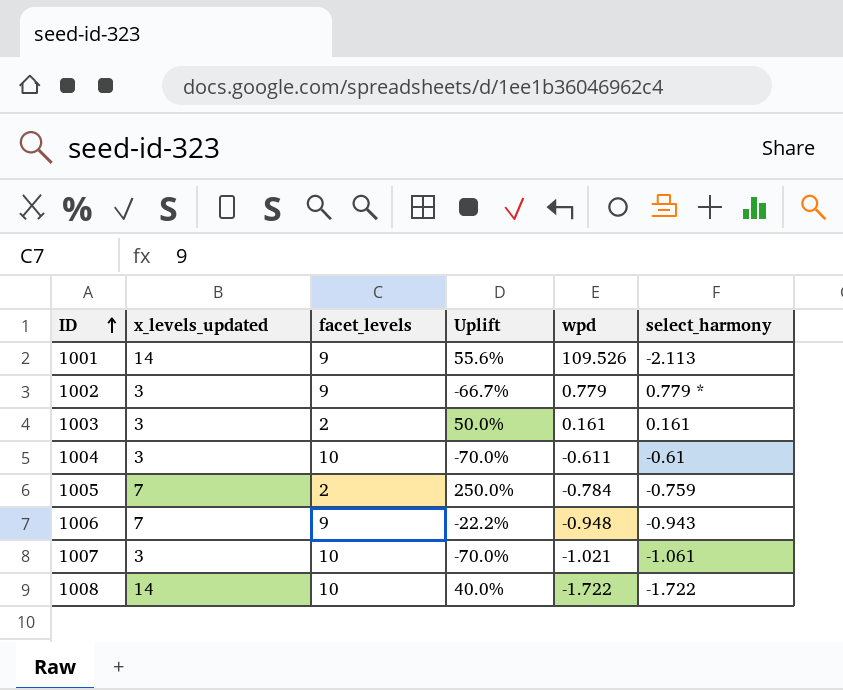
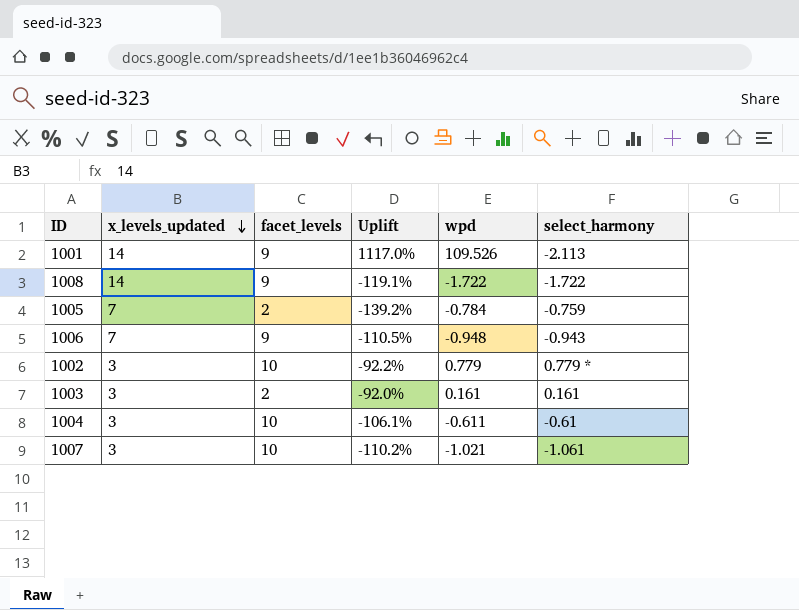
row order: ID ascending -> x_levels_updated descending
column Uplift | formula: ([x_levels_updated] - [facet_levels]) / [facet_levels] -> ([wpd] - [facet_levels]) / [facet_levels]
1008 | facet_levels: 10 -> 9
1002 | facet_levels: 9 -> 10

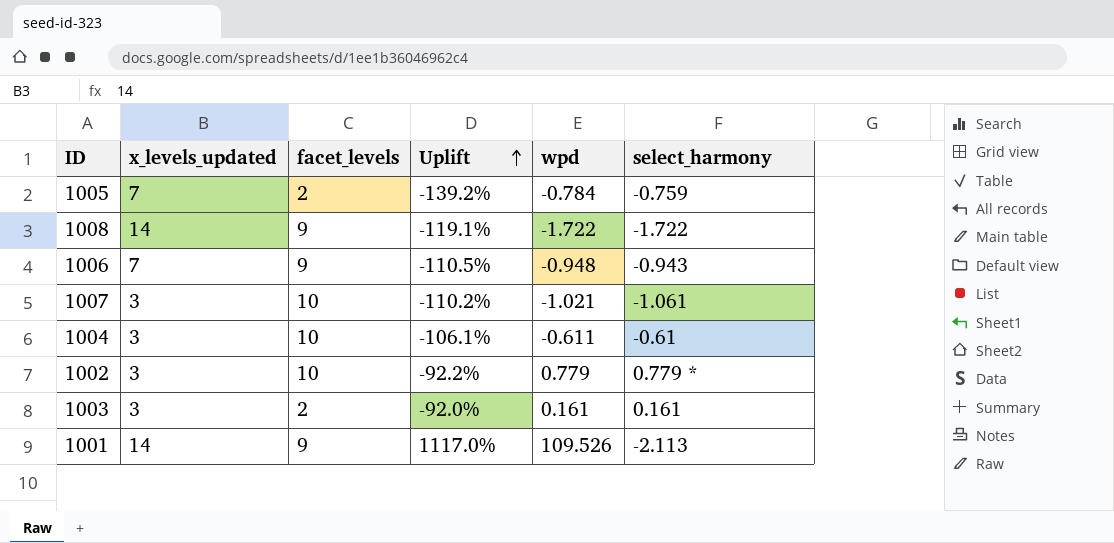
row order: x_levels_updated descending -> Uplift ascending

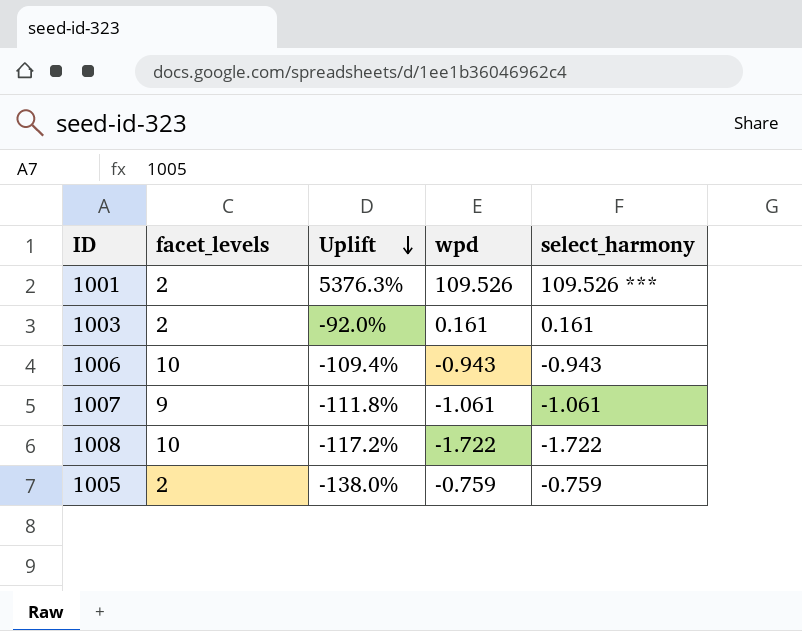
row order: Uplift ascending -> Uplift descending
column x_levels_updated | position: 2 -> none
row 1004: 3 | 10 | -106.1% | -0.611 | -0.61 -> none
row 1002: 3 | 10 | -92.2% | 0.779 | 0.779 * -> none
1001 | facet_levels: 9 -> 2
1001 | Uplift: 1117.0% -> 5376.3%
1001 | select_harmony: -2.113 -> 109.526 ***
1006 | facet_levels: 9 -> 10
1006 | Uplift: -110.5% -> -109.4%
1006 | wpd: -0.948 -> -0.943
1007 | facet_levels: 10 -> 9
1007 | Uplift: -110.2% -> -111.8%
1007 | wpd: -1.021 -> -1.061
1008 | facet_levels: 9 -> 10
1008 | Uplift: -119.1% -> -117.2%
1005 | Uplift: -139.2% -> -138.0%
1005 | wpd: -0.784 -> -0.759

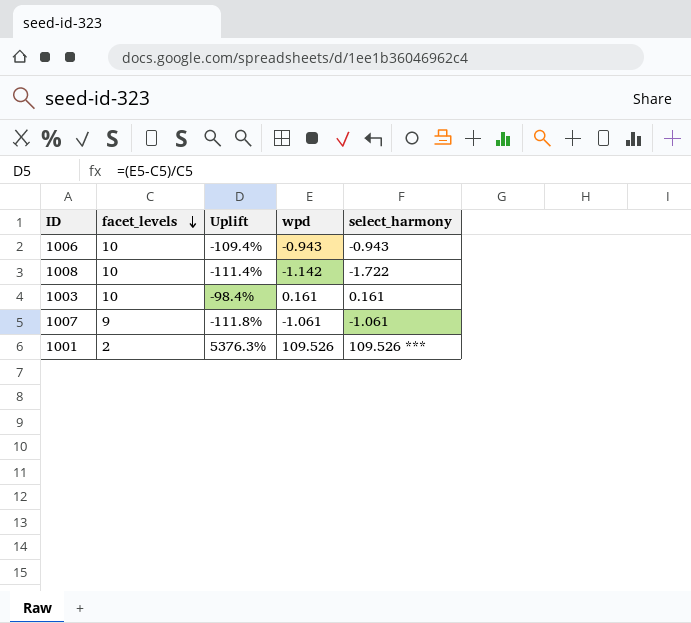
row order: Uplift descending -> facet_levels descending
row 1005: 2 | -138.0% | -0.759 | -0.759 -> none
1008 | Uplift: -117.2% -> -111.4%
1008 | wpd: -1.722 -> -1.142
1003 | facet_levels: 2 -> 10
1003 | Uplift: -92.0% -> -98.4%

